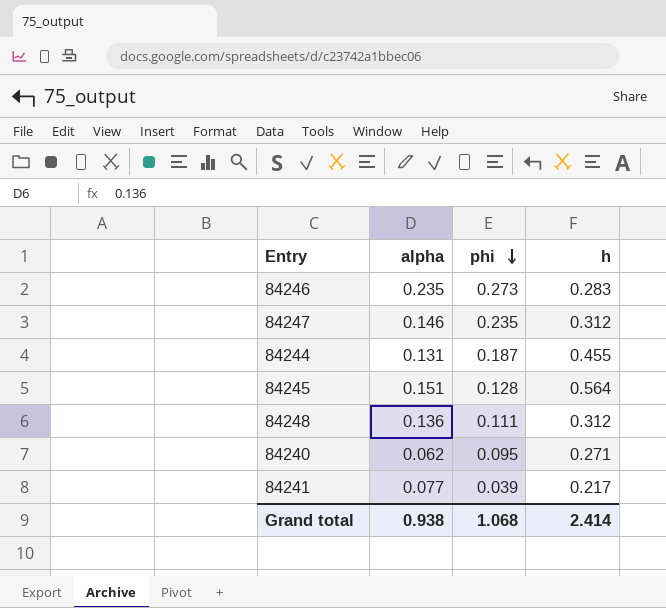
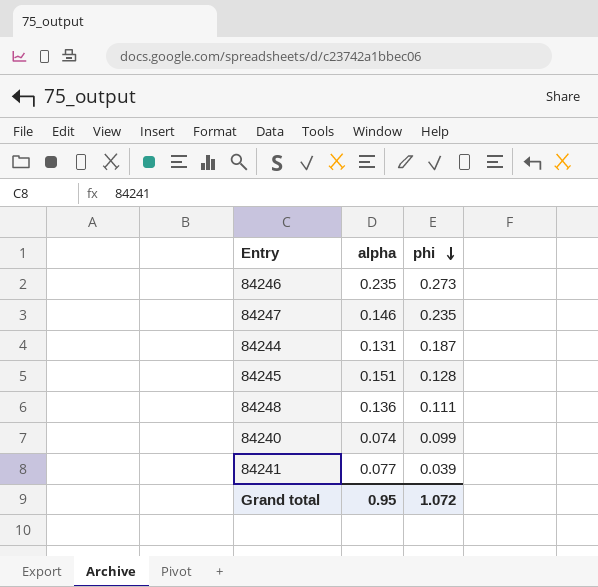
column h | position: 4 -> none
84240 | alpha: 0.062 -> 0.074
84240 | phi: 0.095 -> 0.099
Grand total | alpha: 0.938 -> 0.95
Grand total | phi: 1.068 -> 1.072

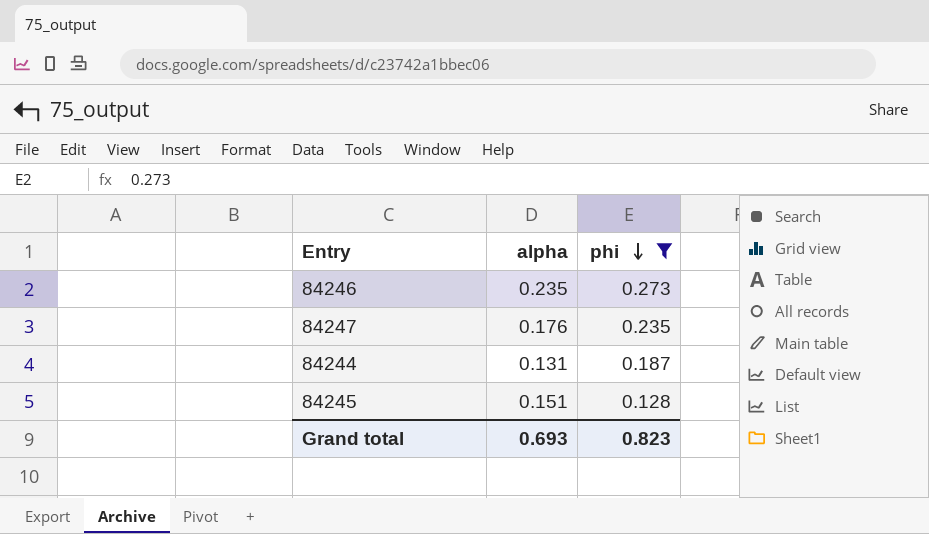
filter: none -> phi >= 0.128
84247 | alpha: 0.146 -> 0.176
Grand total | alpha: 0.95 -> 0.693
Grand total | phi: 1.072 -> 0.823

